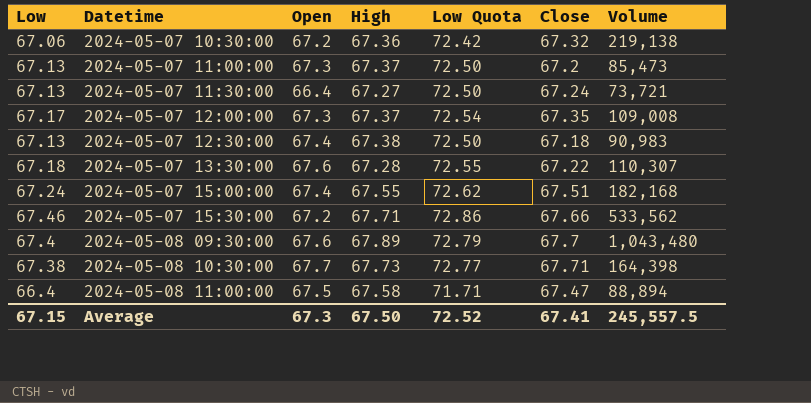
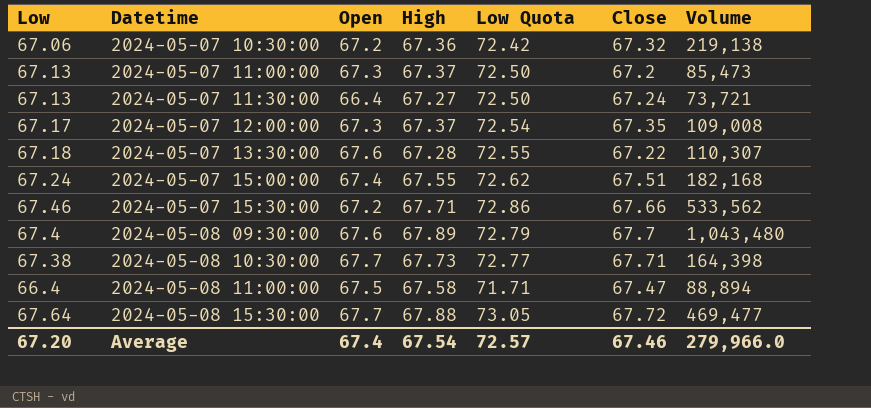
row 2024-05-07 12:30:00: 67.13 | 67.4 | 67.38 | 72.50 | 67.18 | 90,983 -> none
row 2024-05-08 15:30:00: none -> 67.64 | 67.7 | 67.88 | 73.05 | 67.72 | 469,477
Average | Low: 67.15 -> 67.20
Average | Open: 67.3 -> 67.4
Average | High: 67.50 -> 67.54
Average | Low Quota: 72.52 -> 72.57
Average | Close: 67.41 -> 67.46
Average | Volume: 245,557.5 -> 279,966.0

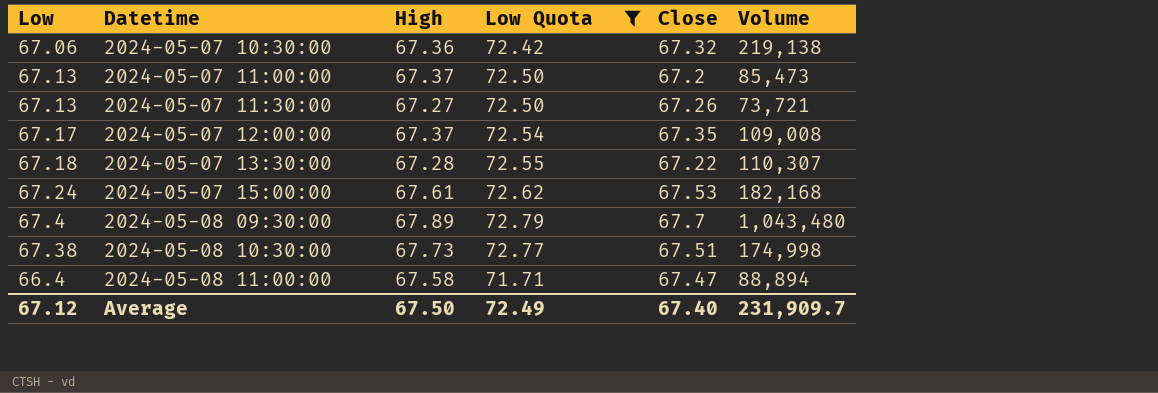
filter: none -> Low Quota <= 72.79
column Open | position: 3 -> none
2024-05-07 11:30:00 | Close: 67.24 -> 67.26
2024-05-07 15:00:00 | High: 67.55 -> 67.61
2024-05-07 15:00:00 | Close: 67.51 -> 67.53
2024-05-08 10:30:00 | Close: 67.71 -> 67.51
2024-05-08 10:30:00 | Volume: 164,398 -> 174,998
Average | Low: 67.20 -> 67.12
Average | High: 67.54 -> 67.50
Average | Low Quota: 72.57 -> 72.49
Average | Close: 67.46 -> 67.40
Average | Volume: 279,966.0 -> 231,909.7

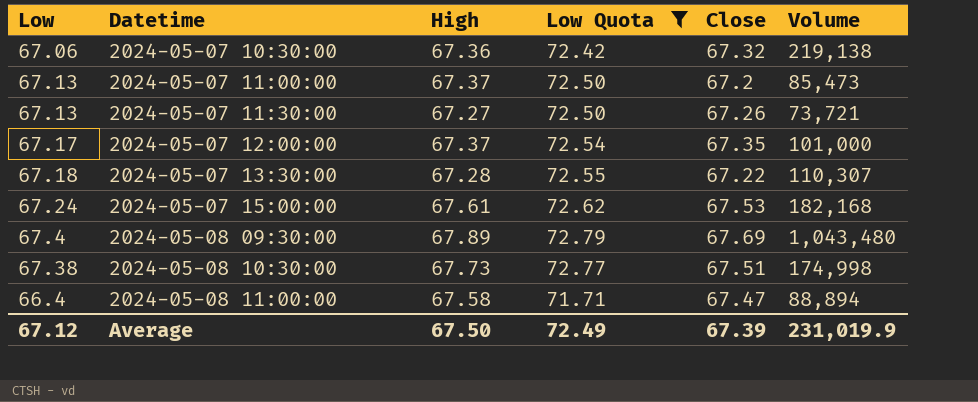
2024-05-07 12:00:00 | Volume: 109,008 -> 101,000
2024-05-08 09:30:00 | Close: 67.7 -> 67.69
Average | Close: 67.40 -> 67.39
Average | Volume: 231,909.7 -> 231,019.9

